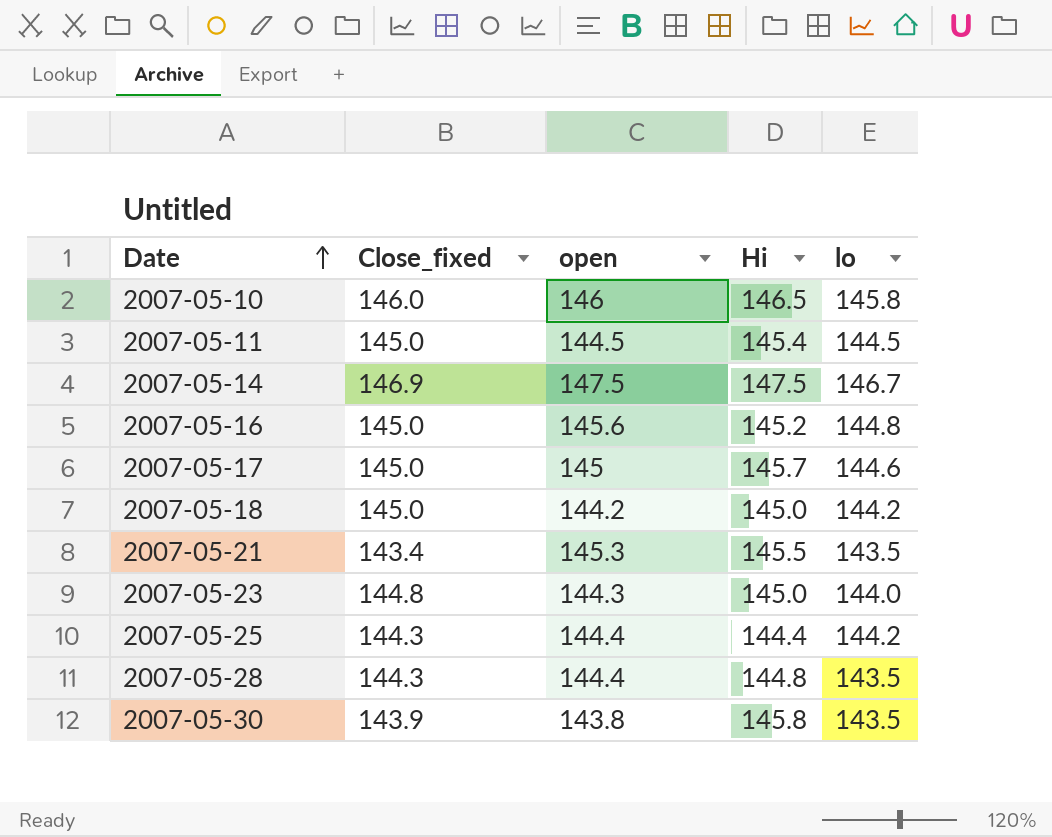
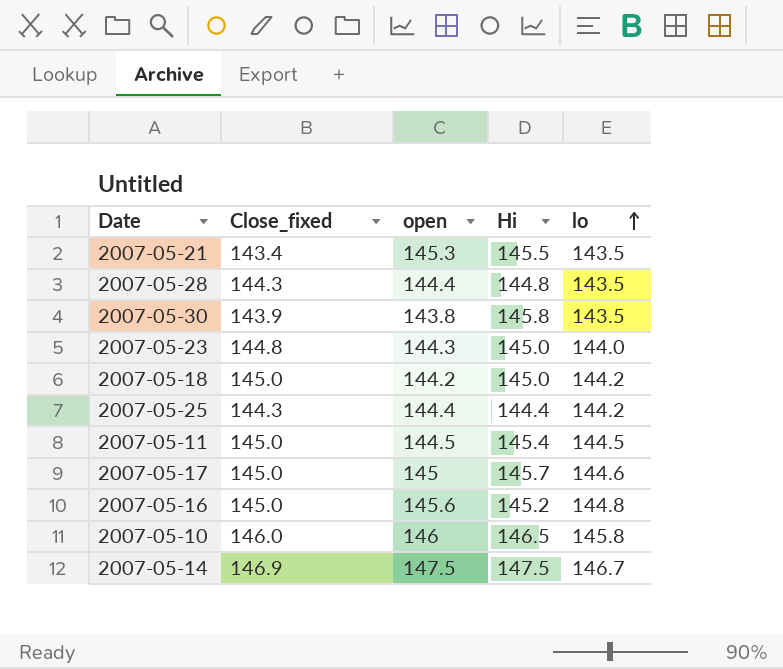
row order: Date ascending -> lo ascending

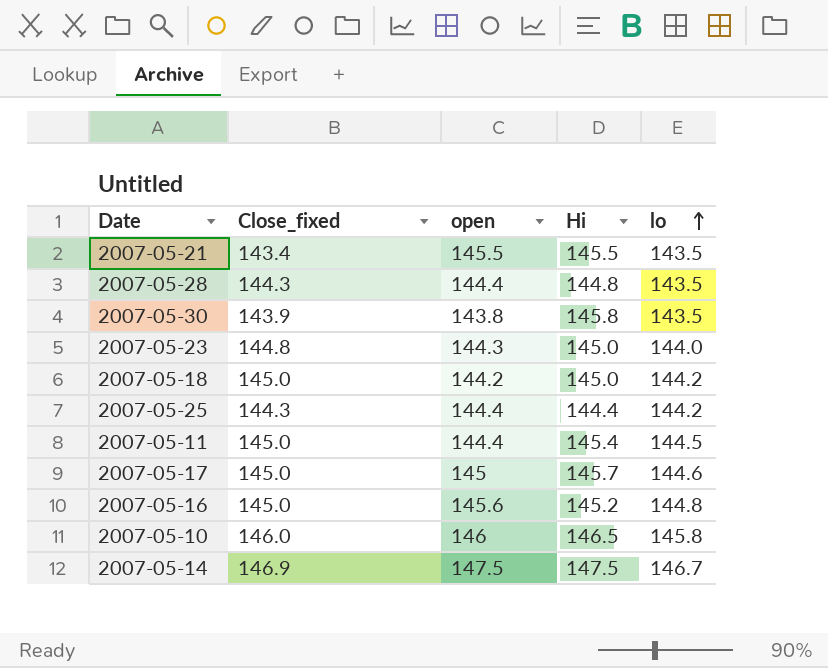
2007-05-21 | open: 145.3 -> 145.5
2007-05-11 | open: 144.5 -> 144.4

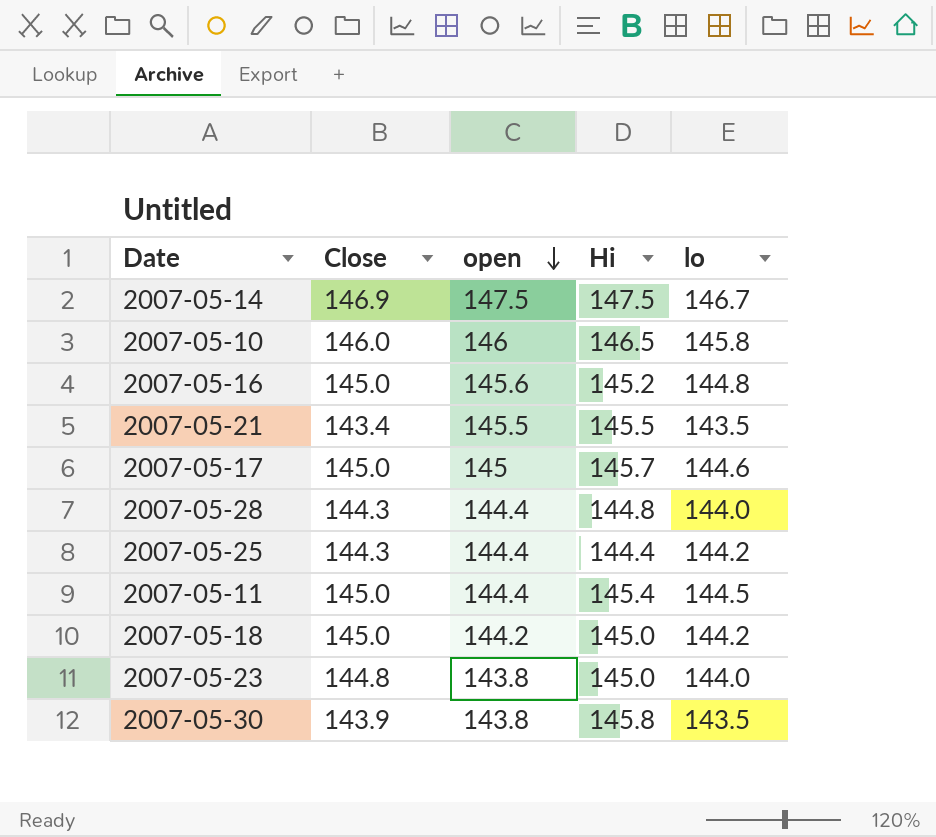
row order: lo ascending -> open descending
column name: Close_fixed -> Close
2007-05-28 | lo: 143.5 -> 144.0
2007-05-23 | open: 144.3 -> 143.8

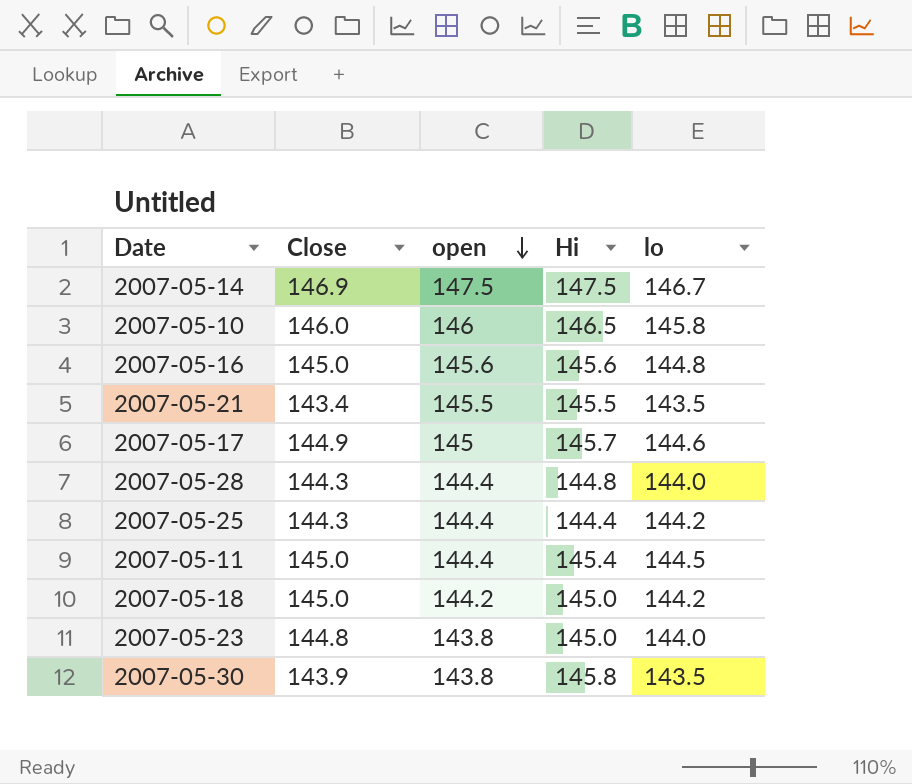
2007-05-16 | Hi: 145.2 -> 145.6
2007-05-17 | Close: 145.0 -> 144.9

